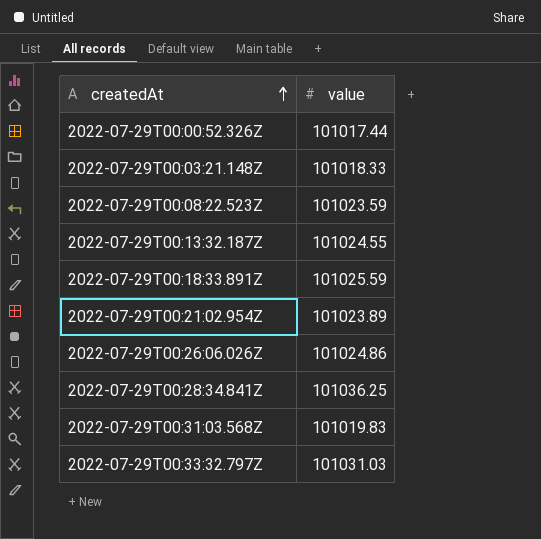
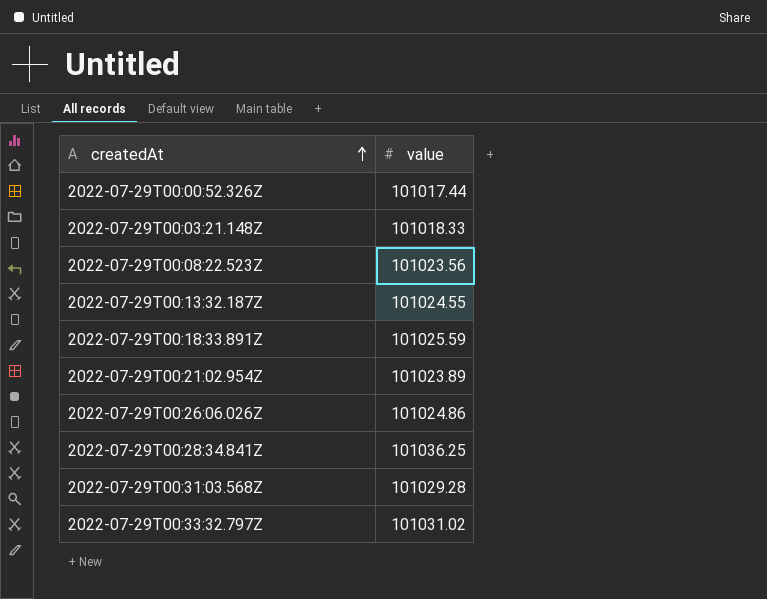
2022-07-29T00:08:22.523Z | value: 101023.59 -> 101023.56
2022-07-29T00:31:03.568Z | value: 101019.83 -> 101029.28
2022-07-29T00:33:32.797Z | value: 101031.03 -> 101031.02

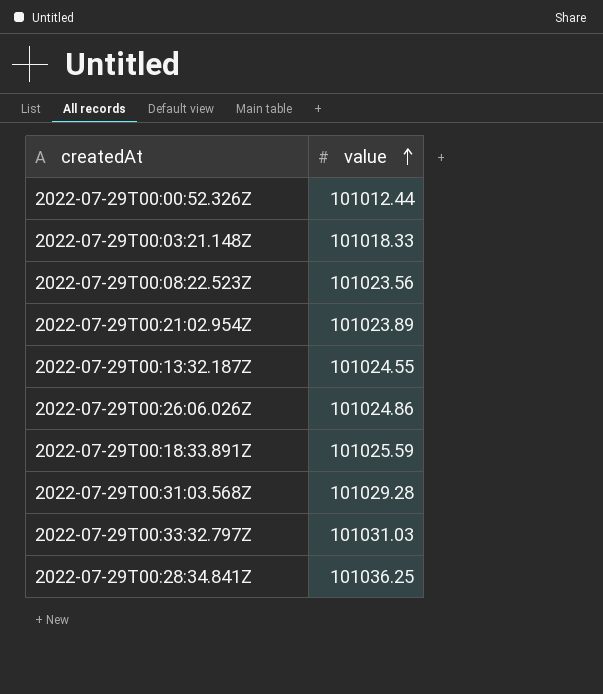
row order: createdAt ascending -> value ascending
2022-07-29T00:00:52.326Z | value: 101017.44 -> 101012.44
2022-07-29T00:33:32.797Z | value: 101031.02 -> 101031.03

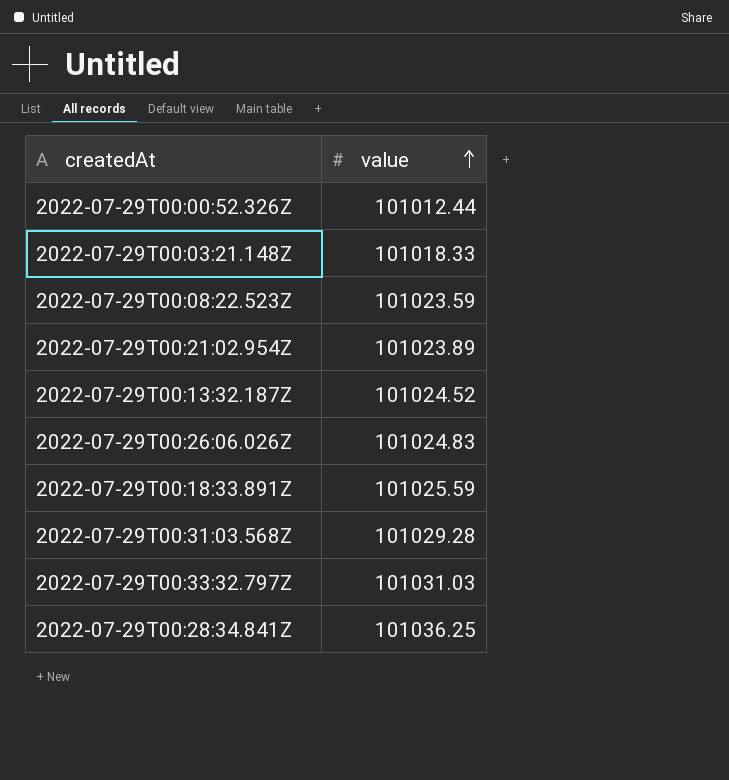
2022-07-29T00:08:22.523Z | value: 101023.56 -> 101023.59
2022-07-29T00:13:32.187Z | value: 101024.55 -> 101024.52
2022-07-29T00:26:06.026Z | value: 101024.86 -> 101024.83

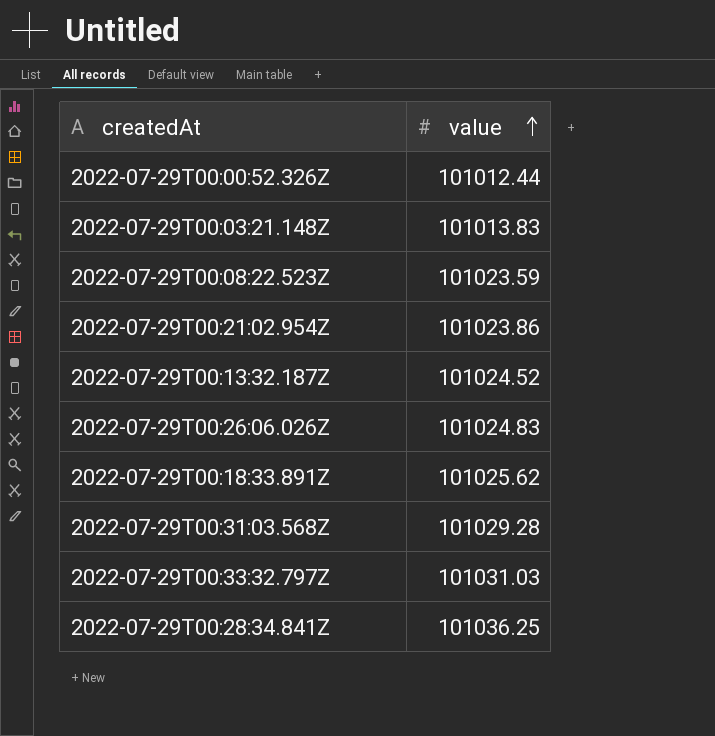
2022-07-29T00:03:21.148Z | value: 101018.33 -> 101013.83
2022-07-29T00:21:02.954Z | value: 101023.89 -> 101023.86
2022-07-29T00:18:33.891Z | value: 101025.59 -> 101025.62

